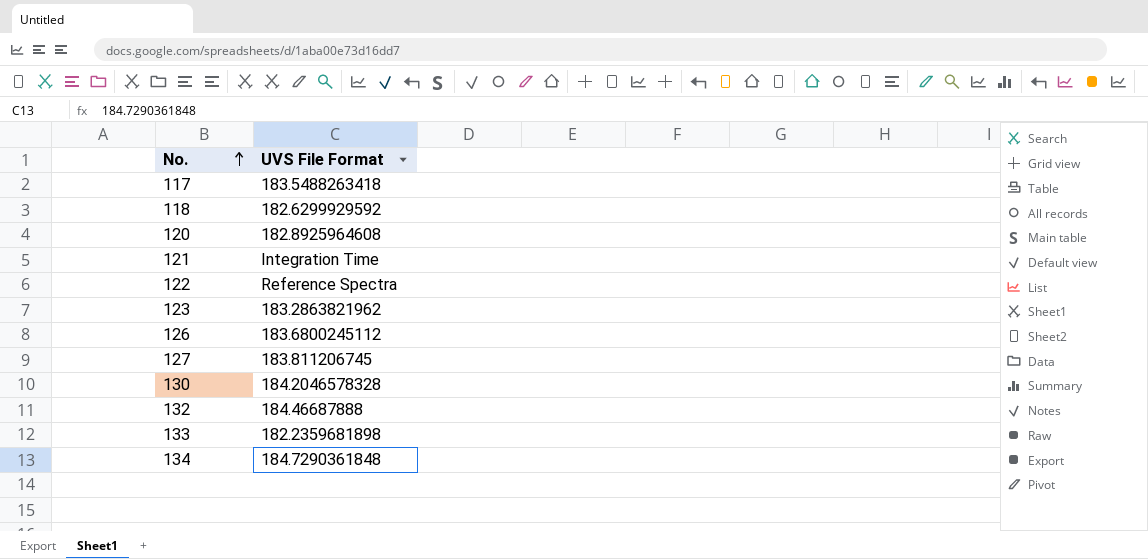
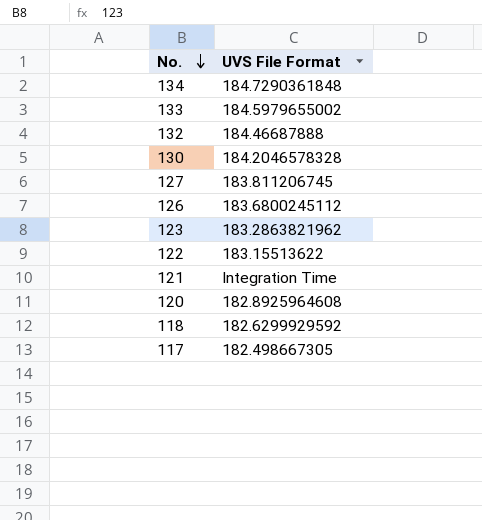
row order: No. ascending -> No. descending
133 | UVS File Format: 182.2359681898 -> 184.5979655002
122 | UVS File Format: Reference Spectra -> 183.15513622
117 | UVS File Format: 183.5488263418 -> 182.498667305

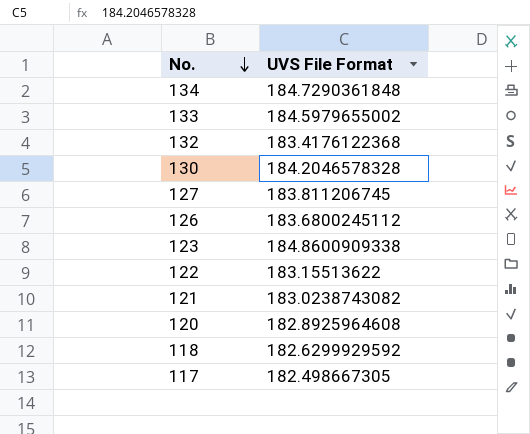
132 | UVS File Format: 184.46687888 -> 183.4176122368
123 | UVS File Format: 183.2863821962 -> 184.8600909338
121 | UVS File Format: Integration Time -> 183.0238743082

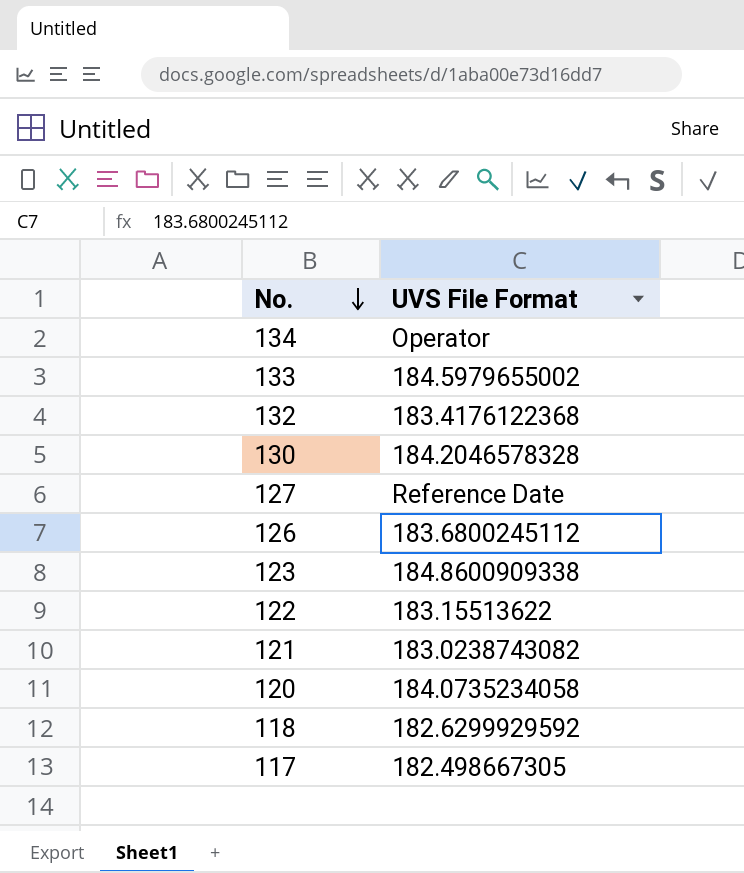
134 | UVS File Format: 184.7290361848 -> Operator
127 | UVS File Format: 183.811206745 -> Reference Date
120 | UVS File Format: 182.8925964608 -> 184.0735234058

